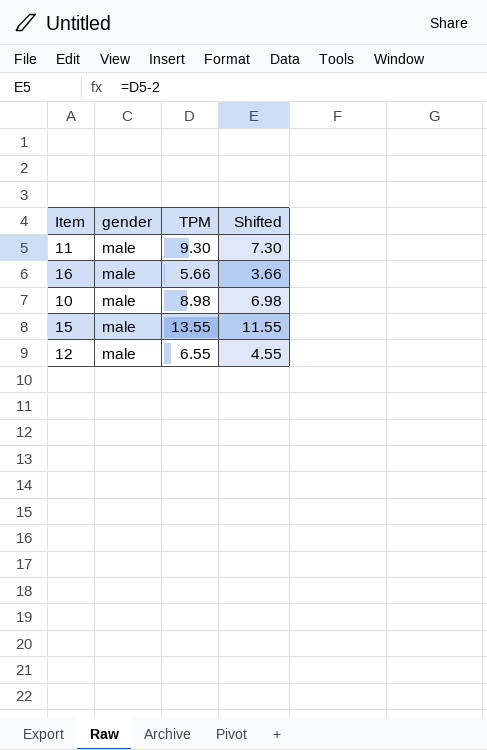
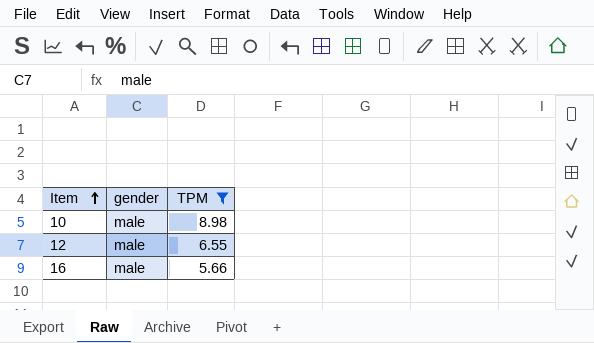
filter: none -> TPM <= 8.98
row order: none -> Item ascending
column Shifted | formula: [TPM] - 2 -> none

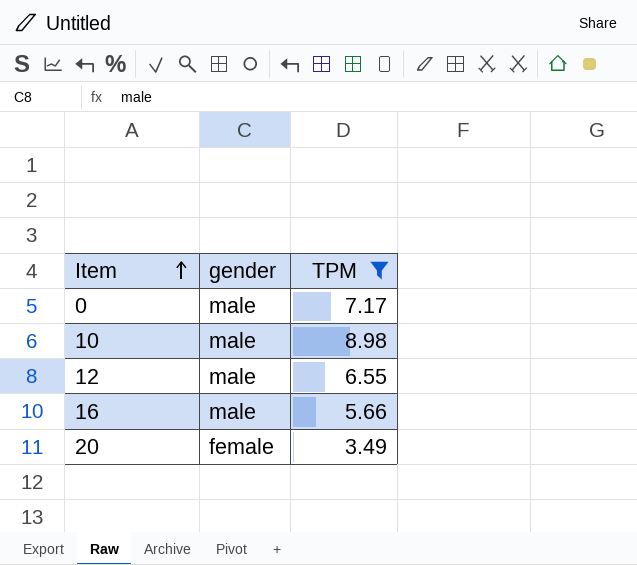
row 0: none -> male | 7.17
row 20: none -> female | 3.49

